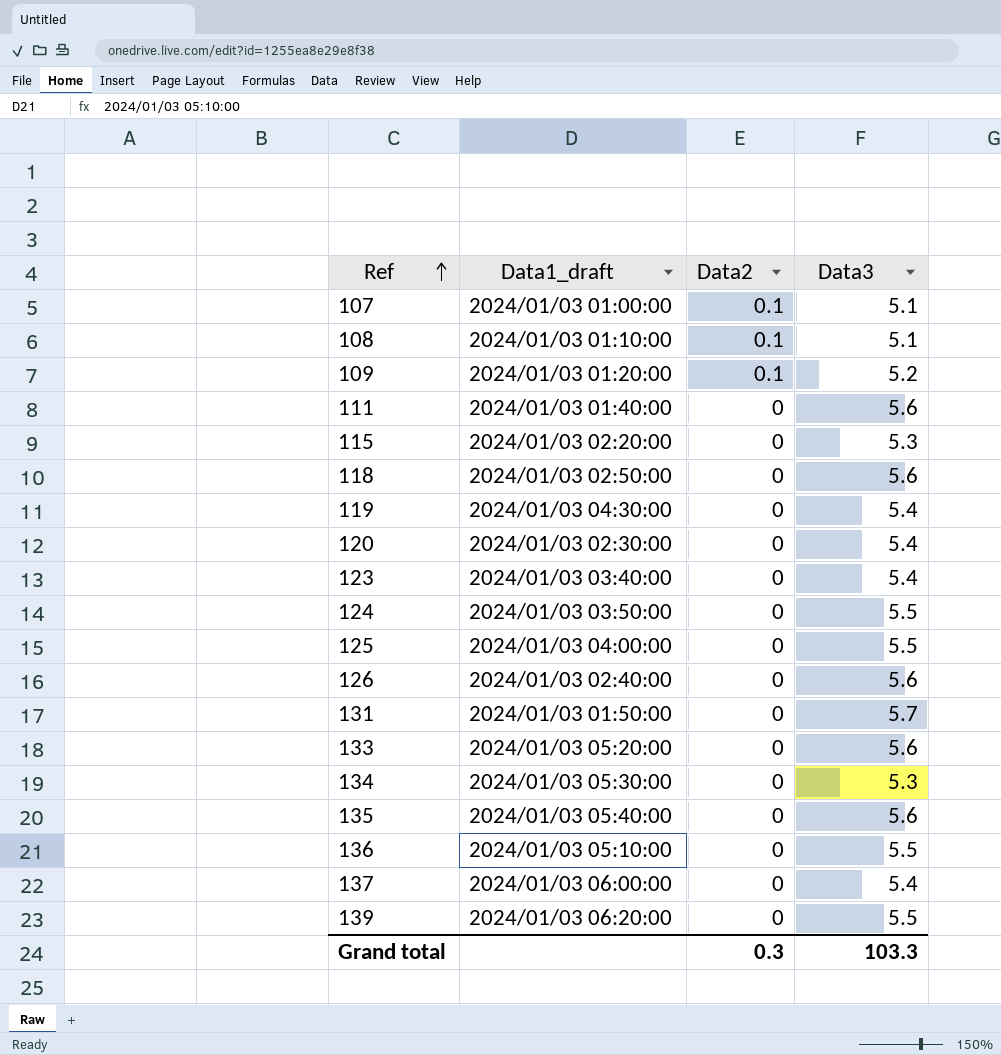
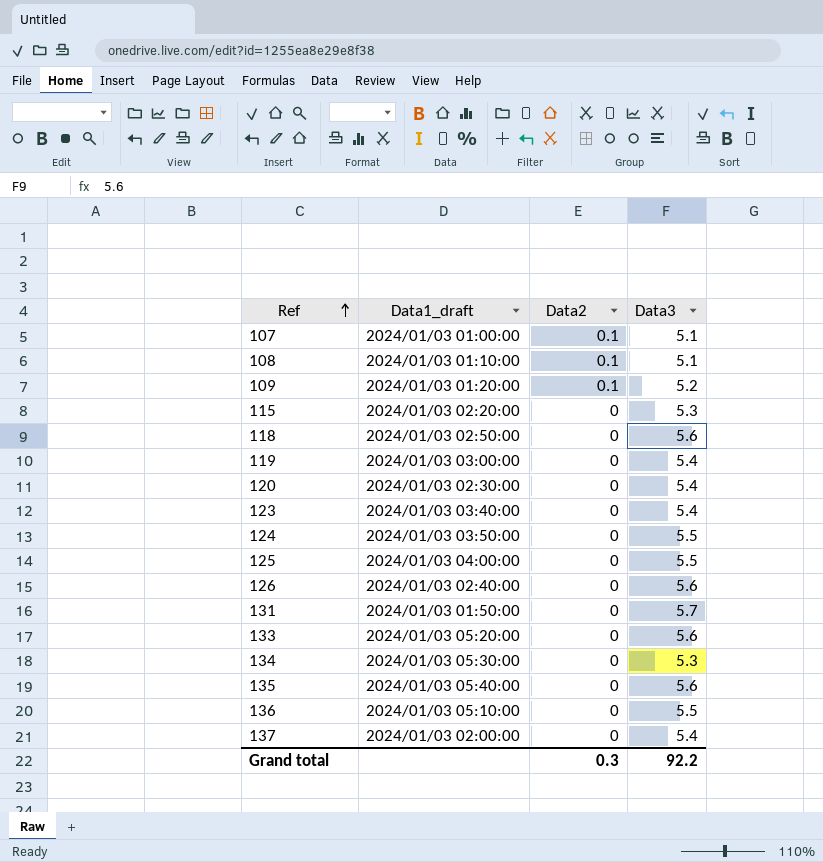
row 111: 2024/01/03 01:40:00 | 0 | 5.6 -> none
row 139: 2024/01/03 06:20:00 | 0 | 5.5 -> none
119 | Data1_draft: 2024/01/03 04:30:00 -> 2024/01/03 03:00:00
137 | Data1_draft: 2024/01/03 06:00:00 -> 2024/01/03 02:00:00
Grand total | Data3: 103.3 -> 92.2

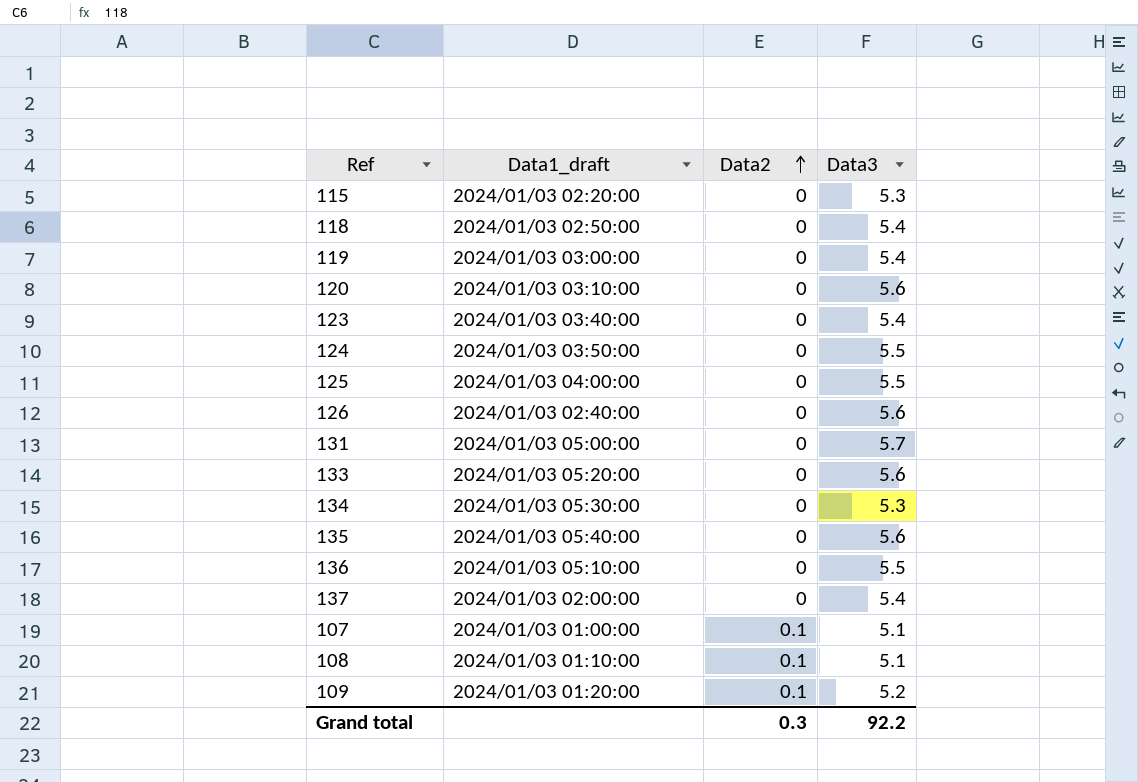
row order: Ref ascending -> Data2 ascending
118 | Data3: 5.6 -> 5.4
120 | Data1_draft: 2024/01/03 02:30:00 -> 2024/01/03 03:10:00
120 | Data3: 5.4 -> 5.6
131 | Data1_draft: 2024/01/03 01:50:00 -> 2024/01/03 05:00:00

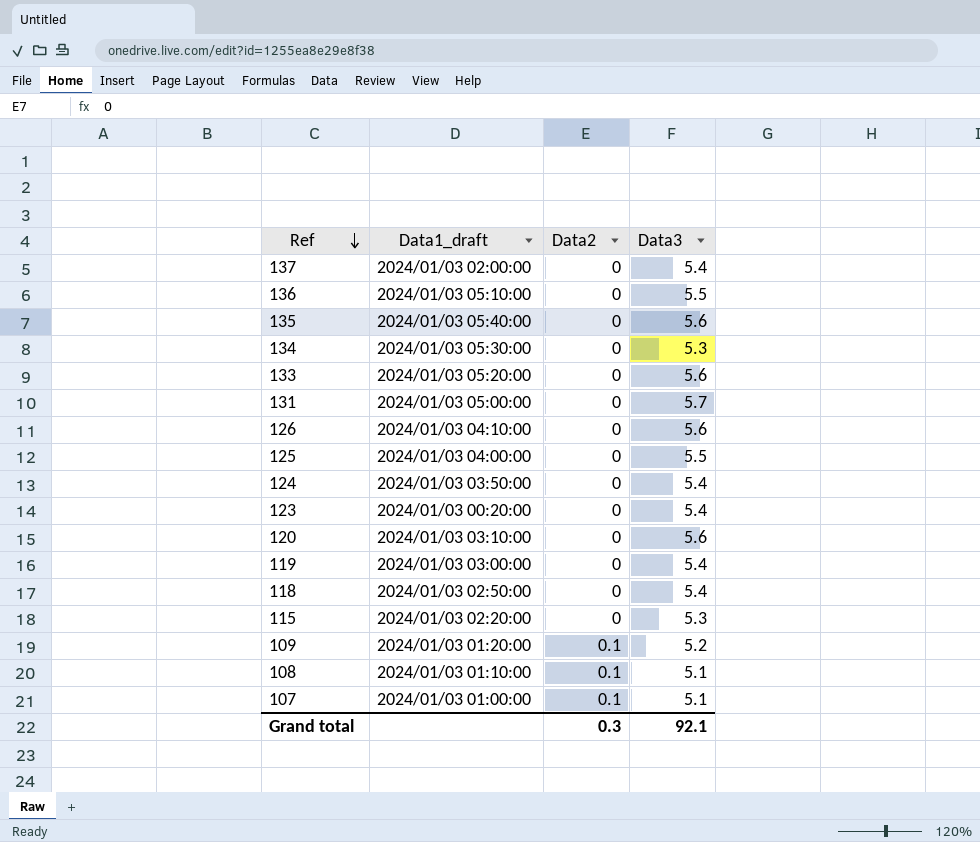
row order: Data2 ascending -> Ref descending
126 | Data1_draft: 2024/01/03 02:40:00 -> 2024/01/03 04:10:00
124 | Data3: 5.5 -> 5.4
123 | Data1_draft: 2024/01/03 03:40:00 -> 2024/01/03 00:20:00
Grand total | Data3: 92.2 -> 92.1

